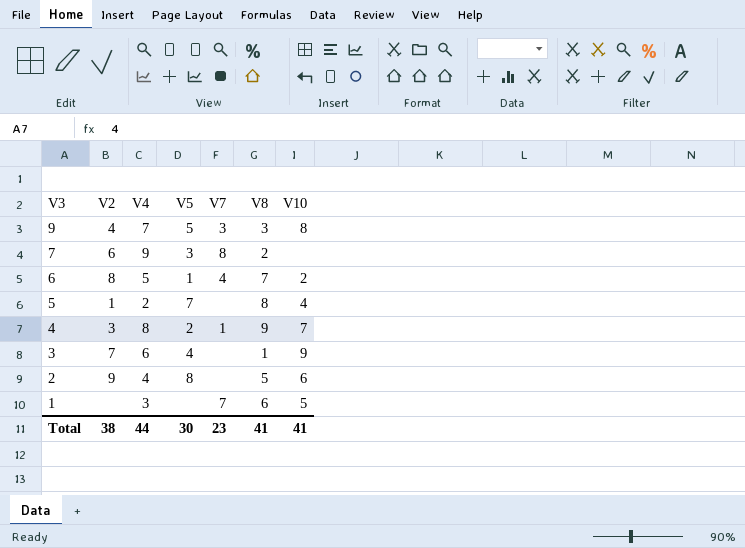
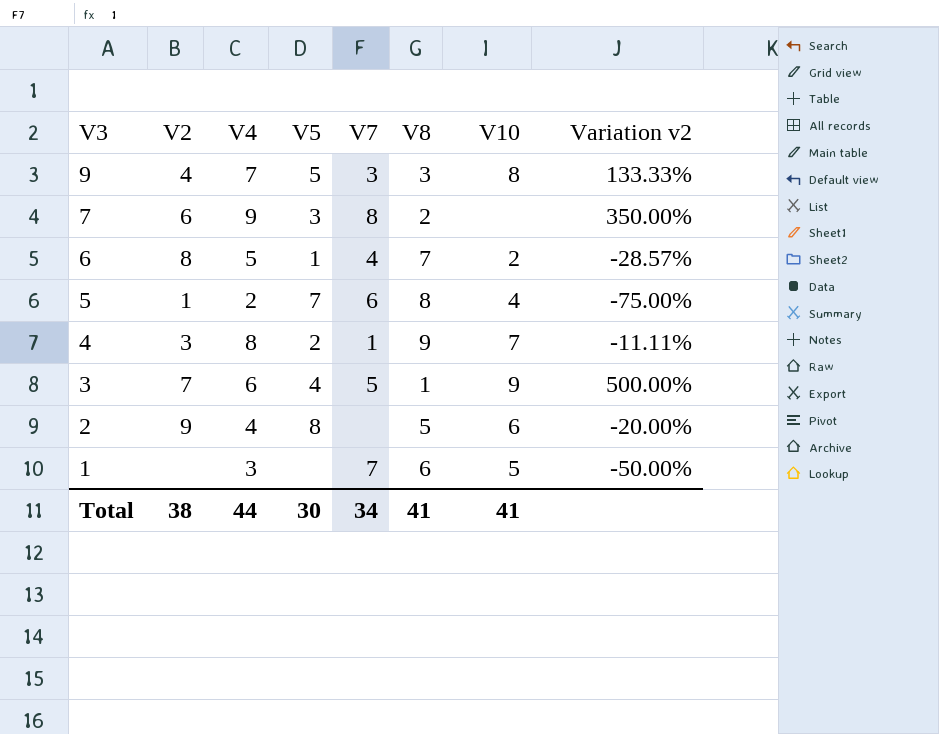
column Variation v2 | formula: none -> ([V4] - [V8]) / [V8]
5 | V7: none -> 6
3 | V7: none -> 5
Total | V7: 23 -> 34

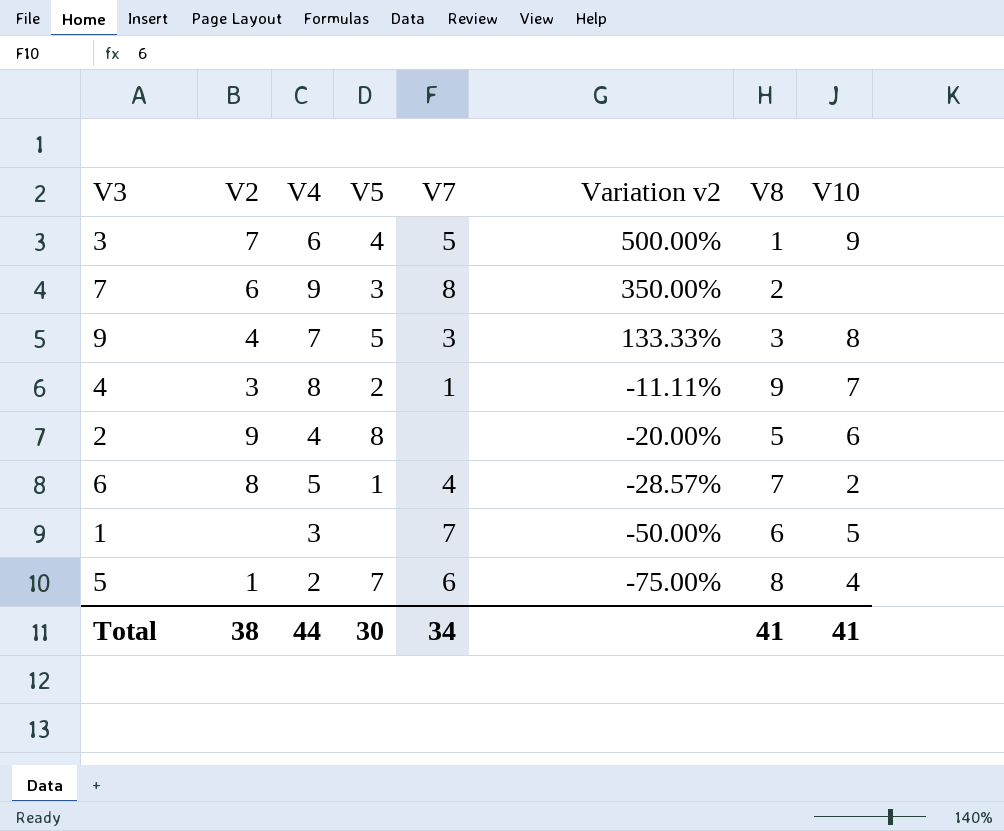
row order: V3 descending -> Variation v2 descending
column Variation v2 | position: 8 -> 6

